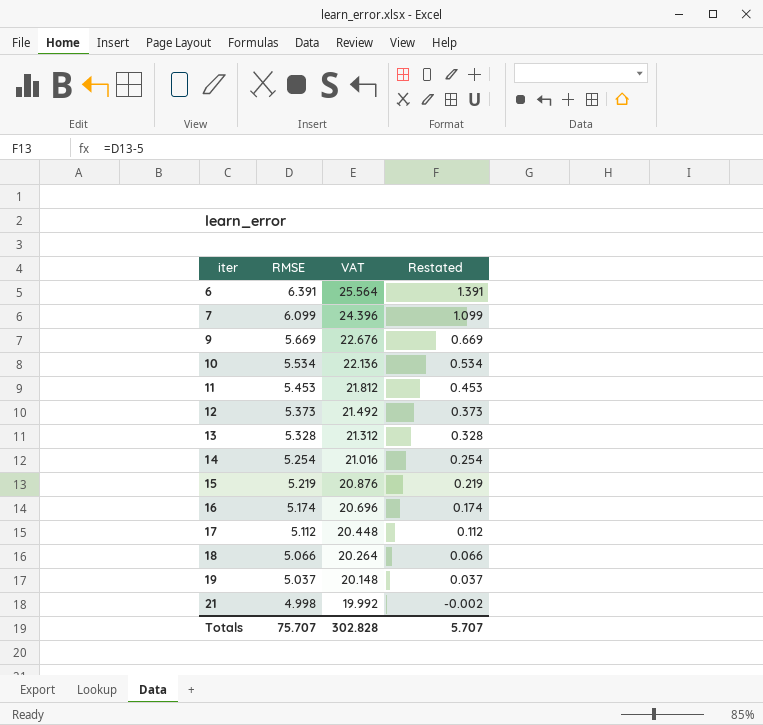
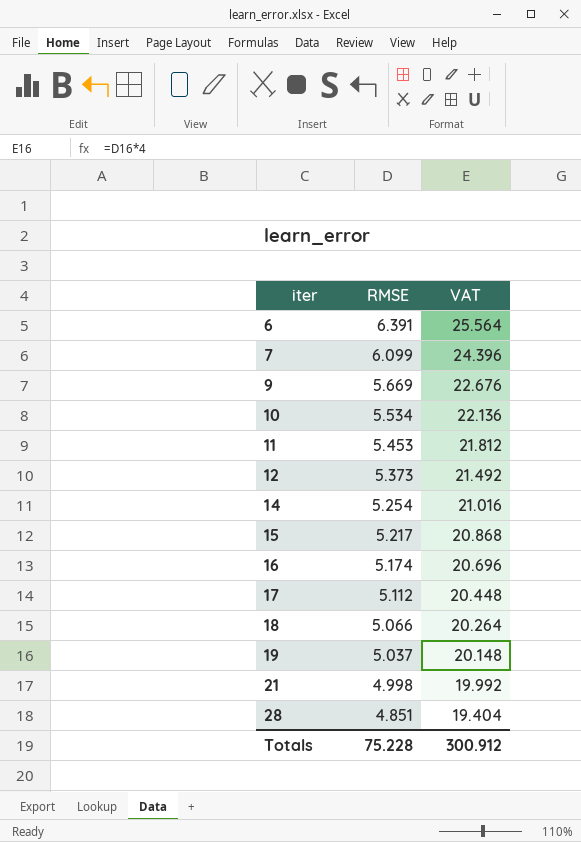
column Restated | formula: [RMSE] - 5 -> none
row 13: 5.328 | 21.312 | 0.328 -> none
15 | RMSE: 5.219 -> 5.217
15 | VAT: 20.876 -> 20.868
row 28: none -> 4.851 | 19.404
Totals | RMSE: 75.707 -> 75.228
Totals | VAT: 302.828 -> 300.912

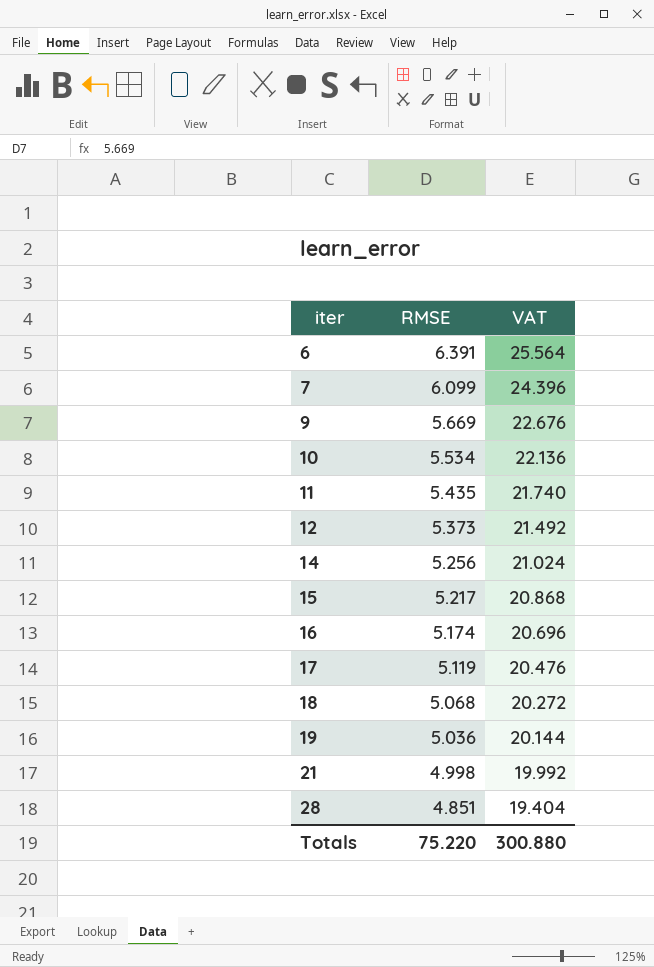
11 | RMSE: 5.453 -> 5.435
11 | VAT: 21.812 -> 21.740
14 | RMSE: 5.254 -> 5.256
14 | VAT: 21.016 -> 21.024
17 | RMSE: 5.112 -> 5.119
17 | VAT: 20.448 -> 20.476
18 | RMSE: 5.066 -> 5.068
18 | VAT: 20.264 -> 20.272
19 | RMSE: 5.037 -> 5.036
19 | VAT: 20.148 -> 20.144
Totals | RMSE: 75.228 -> 75.220
Totals | VAT: 300.912 -> 300.880

